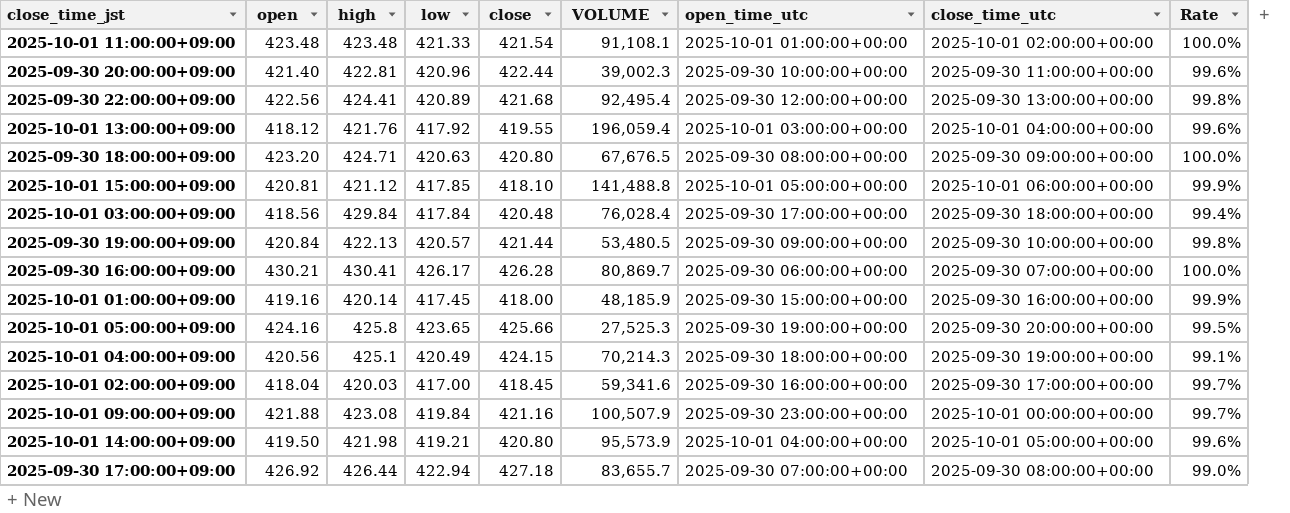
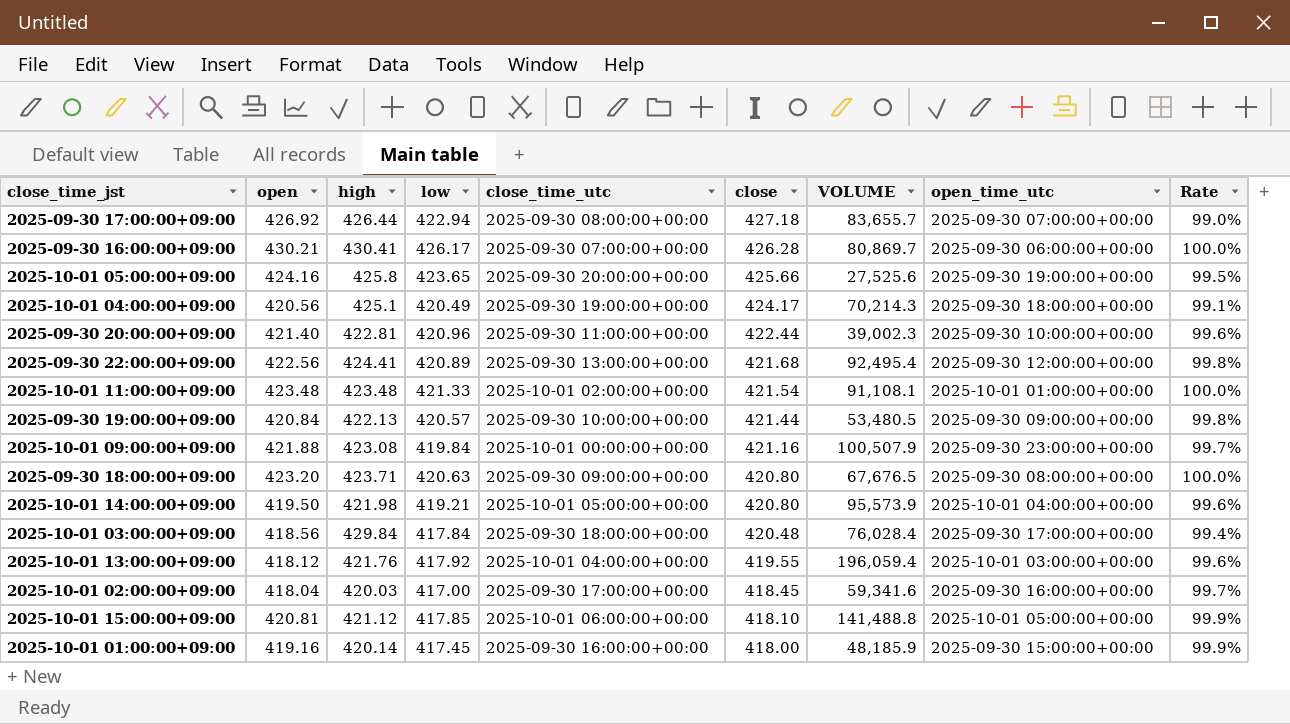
row order: none -> close descending
column close_time_utc | position: 8 -> 5
2025-10-01 05:00:00+09:00 | VOLUME: 27,525.3 -> 27,525.6
2025-10-01 04:00:00+09:00 | close: 424.15 -> 424.17
2025-09-30 18:00:00+09:00 | high: 424.71 -> 423.71

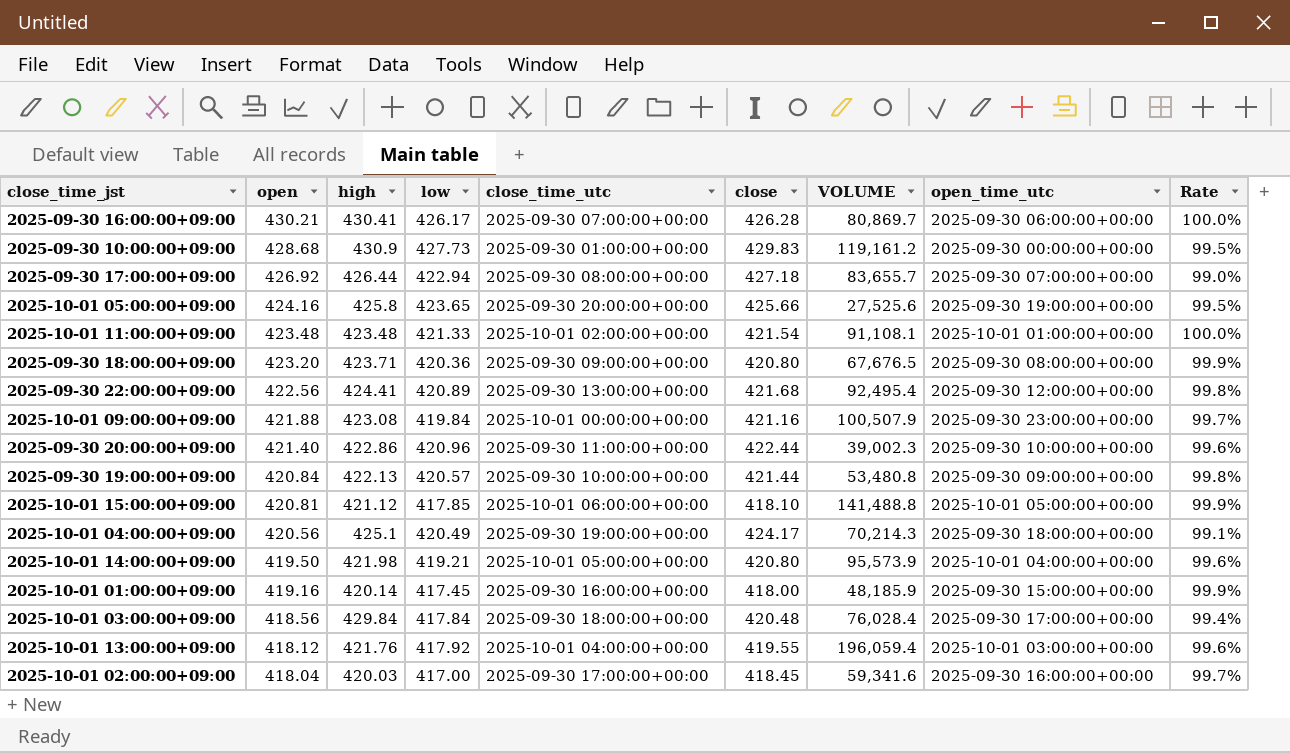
row order: close descending -> open descending
row 2025-09-30 10:00:00+09:00: none -> 428.68 | 430.9 | 427.73 | 2025-09-30 01:00:00+00:00 | 429.83 | 119,161.2 | 2025-09-30 00:00:00+00:00 | 99.5%
2025-09-30 18:00:00+09:00 | low: 420.63 -> 420.36
2025-09-30 18:00:00+09:00 | Rate: 100.0% -> 99.9%
2025-09-30 20:00:00+09:00 | high: 422.81 -> 422.86
2025-09-30 19:00:00+09:00 | VOLUME: 53,480.5 -> 53,480.8

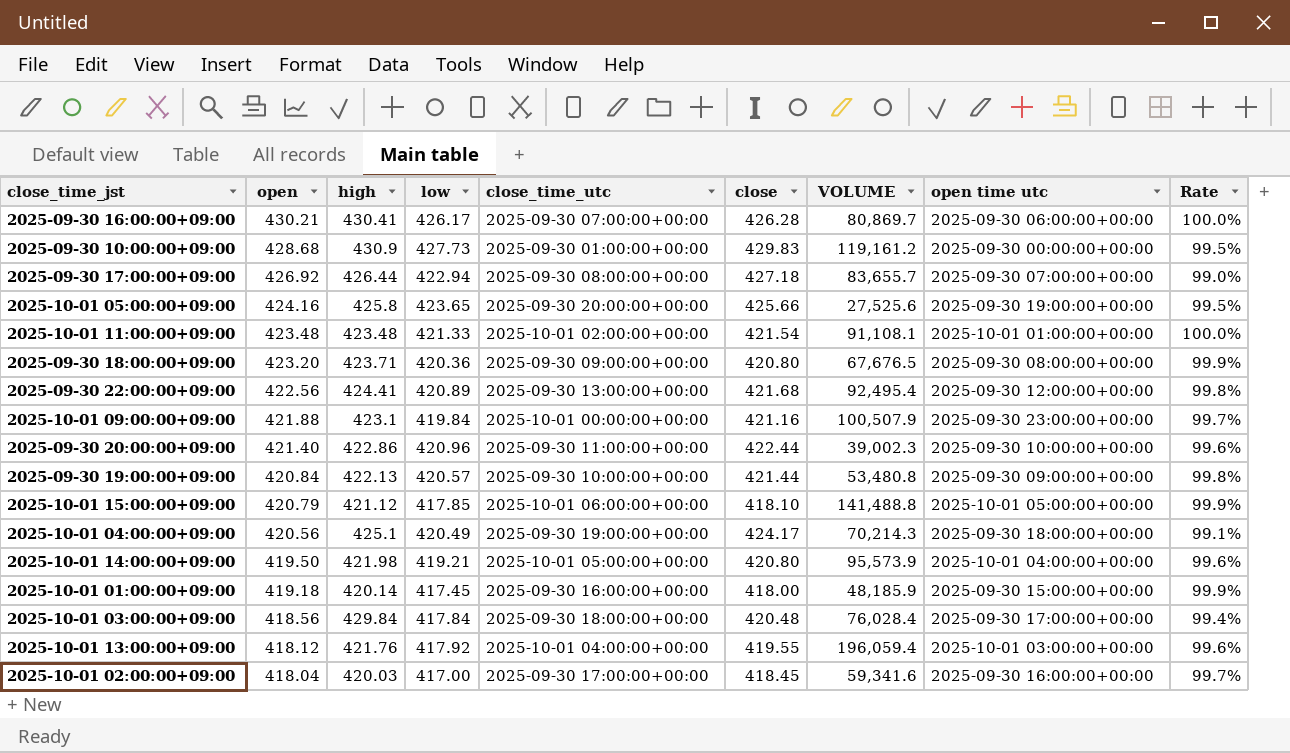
column name: open_time_utc -> open time utc
2025-10-01 09:00:00+09:00 | high: 423.08 -> 423.1
2025-10-01 15:00:00+09:00 | open: 420.81 -> 420.79
2025-10-01 01:00:00+09:00 | open: 419.16 -> 419.18

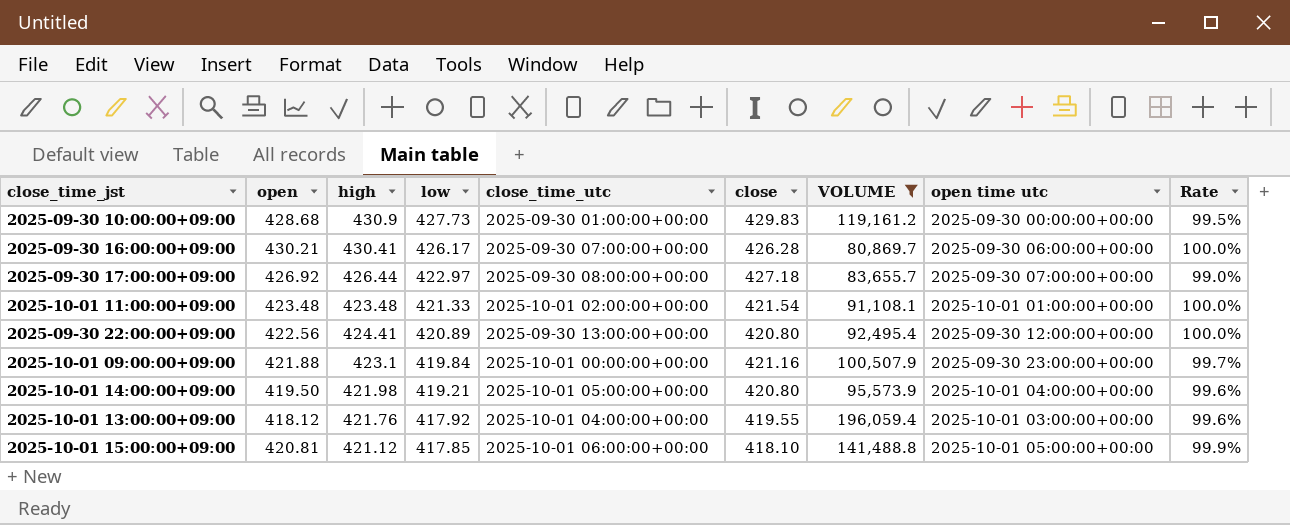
filter: none -> VOLUME >= 80,869.7
row order: open descending -> low descending
2025-09-30 17:00:00+09:00 | low: 422.94 -> 422.97
2025-09-30 22:00:00+09:00 | close: 421.68 -> 420.80
2025-09-30 22:00:00+09:00 | Rate: 99.8% -> 100.0%
2025-10-01 15:00:00+09:00 | open: 420.79 -> 420.81

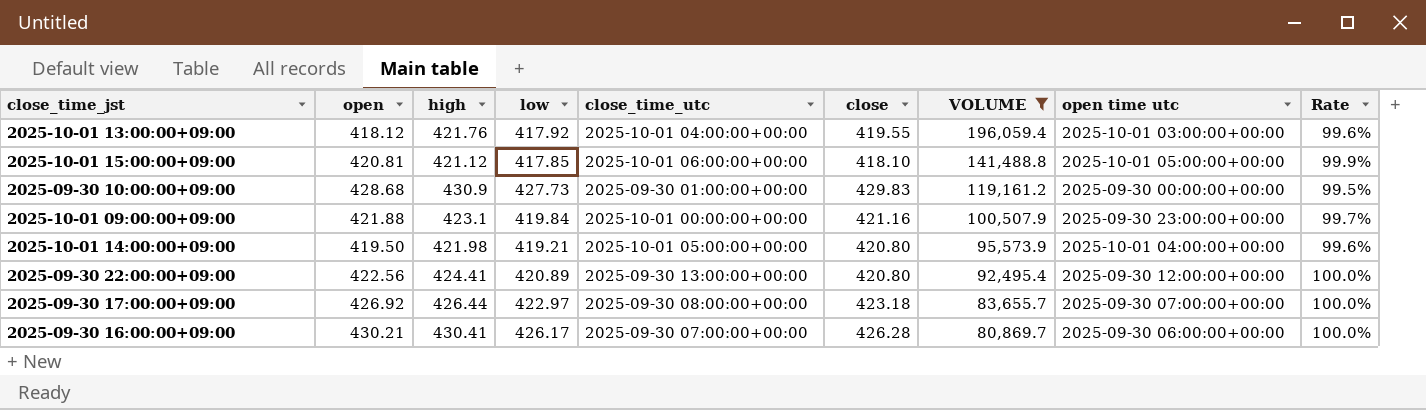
row order: low descending -> VOLUME descending
row 2025-10-01 11:00:00+09:00: 423.48 | 423.48 | 421.33 | 2025-10-01 02:00:00+00:00 | 421.54 | 91,108.1 | 2025-10-01 01:00:00+00:00 | 100.0% -> none
2025-09-30 17:00:00+09:00 | close: 427.18 -> 423.18
2025-09-30 17:00:00+09:00 | Rate: 99.0% -> 100.0%

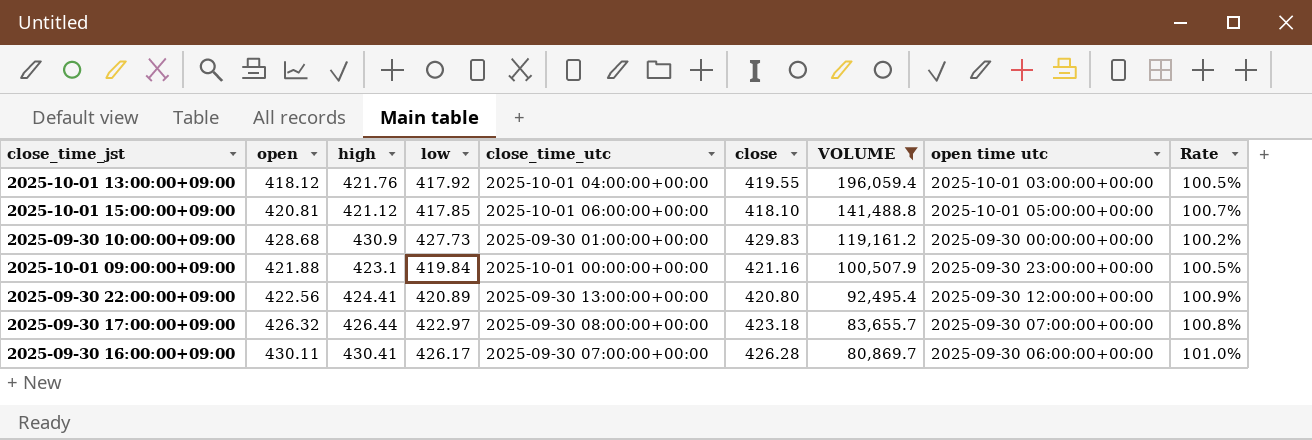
column Rate | formula: [low] / [close] -> [high] / [close]
row 2025-10-01 14:00:00+09:00: 419.50 | 421.98 | 419.21 | 2025-10-01 05:00:00+00:00 | 420.80 | 95,573.9 | 2025-10-01 04:00:00+00:00 | 99.6% -> none
2025-09-30 17:00:00+09:00 | open: 426.92 -> 426.32
2025-09-30 16:00:00+09:00 | open: 430.21 -> 430.11

